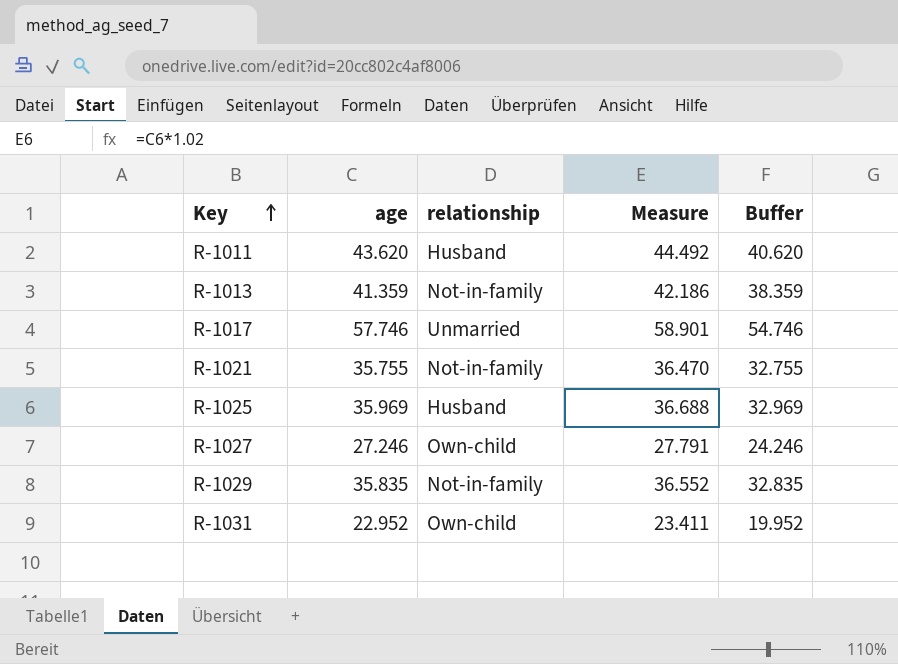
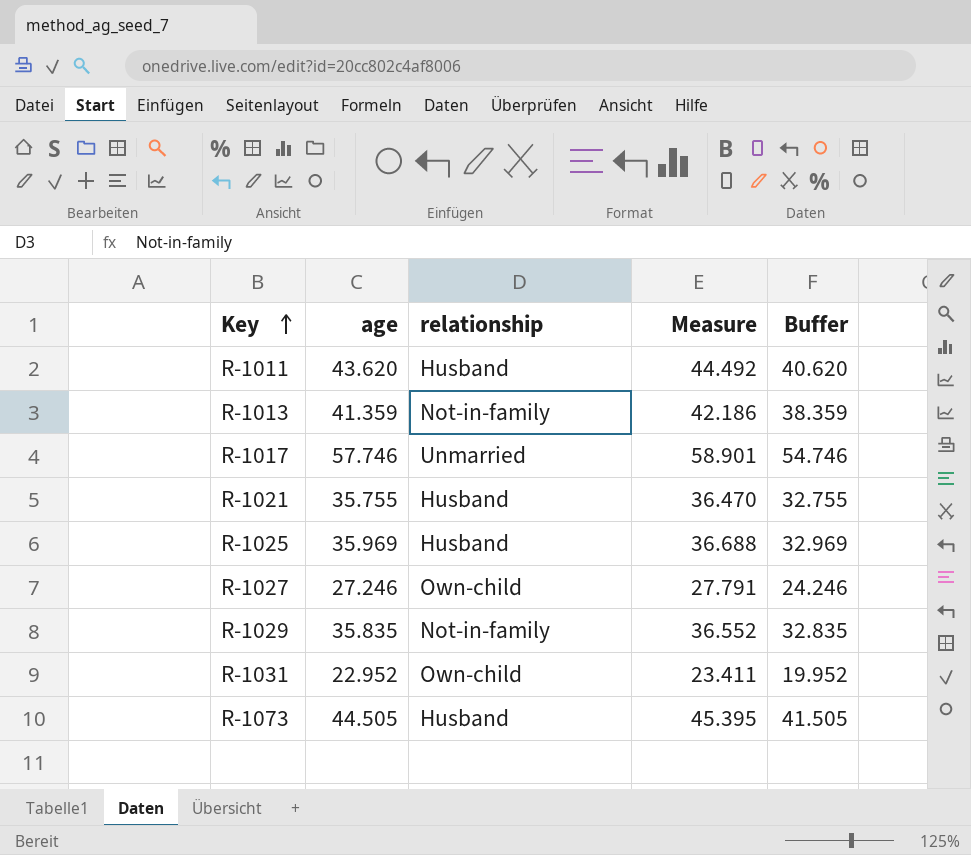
R-1021 | relationship: Not-in-family -> Husband
row R-1073: none -> 44.505 | Husband | 45.395 | 41.505

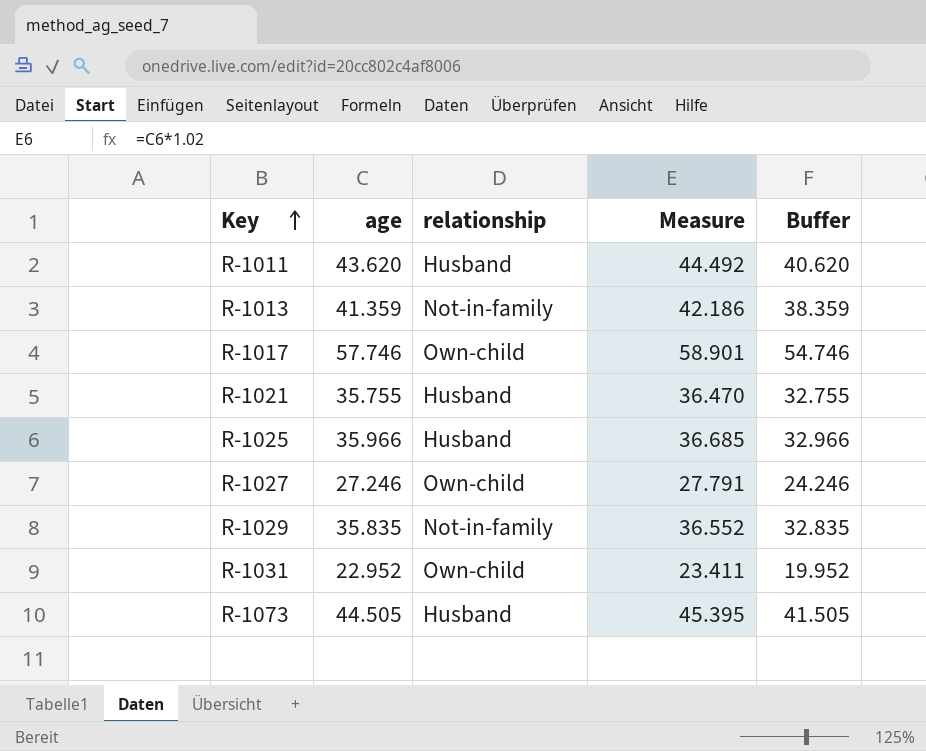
R-1017 | relationship: Unmarried -> Own-child
R-1025 | age: 35.969 -> 35.966
R-1025 | Measure: 36.688 -> 36.685
R-1025 | Buffer: 32.969 -> 32.966

